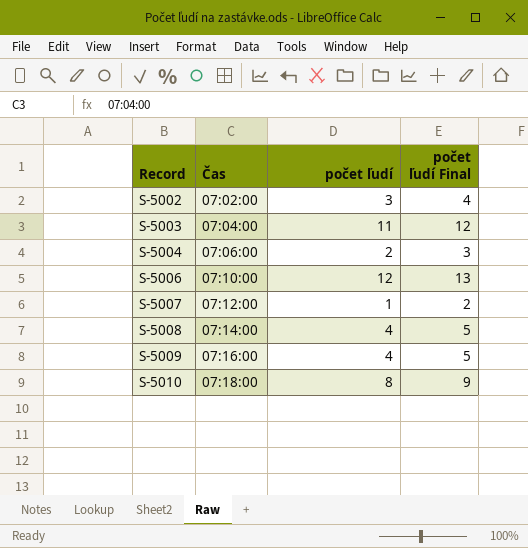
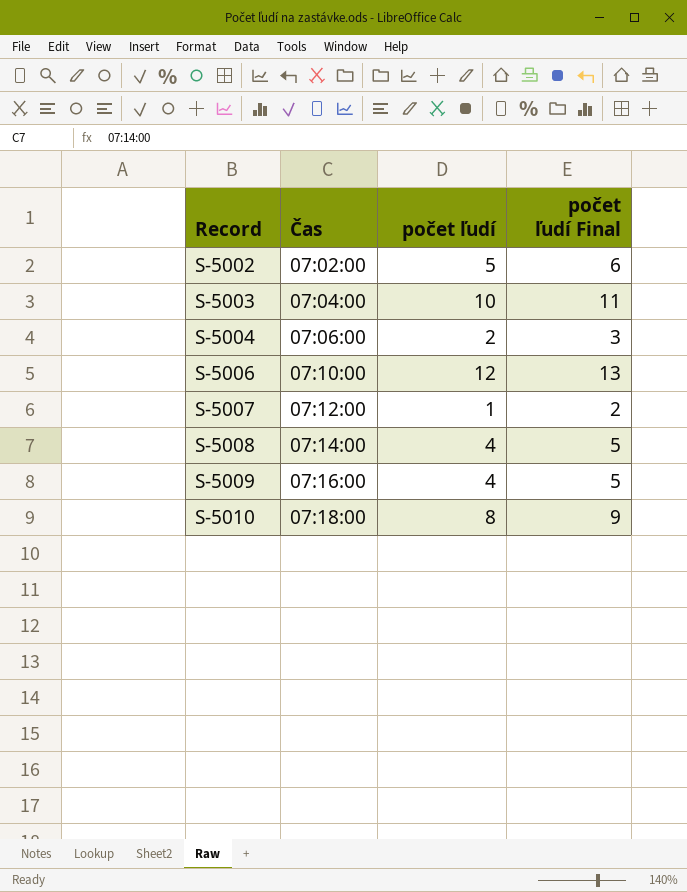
S-5002 | počet ľudí: 3 -> 5
S-5002 | počet ľudí Final: 4 -> 6
S-5003 | počet ľudí: 11 -> 10
S-5003 | počet ľudí Final: 12 -> 11

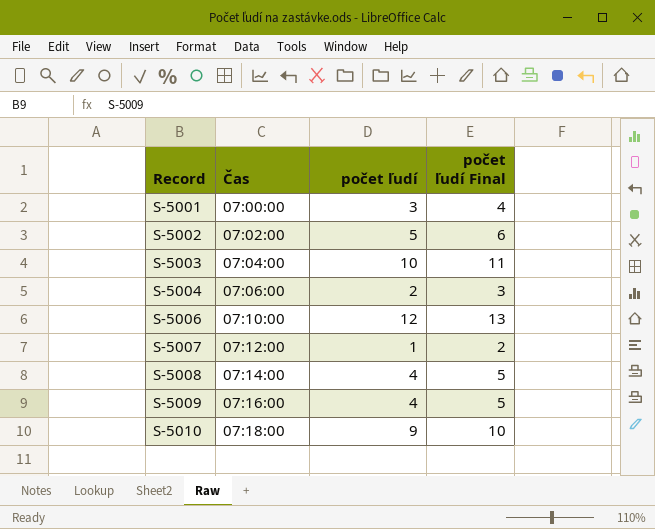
row S-5001: none -> 07:00:00 | 3 | 4
S-5010 | počet ľudí: 8 -> 9
S-5010 | počet ľudí Final: 9 -> 10

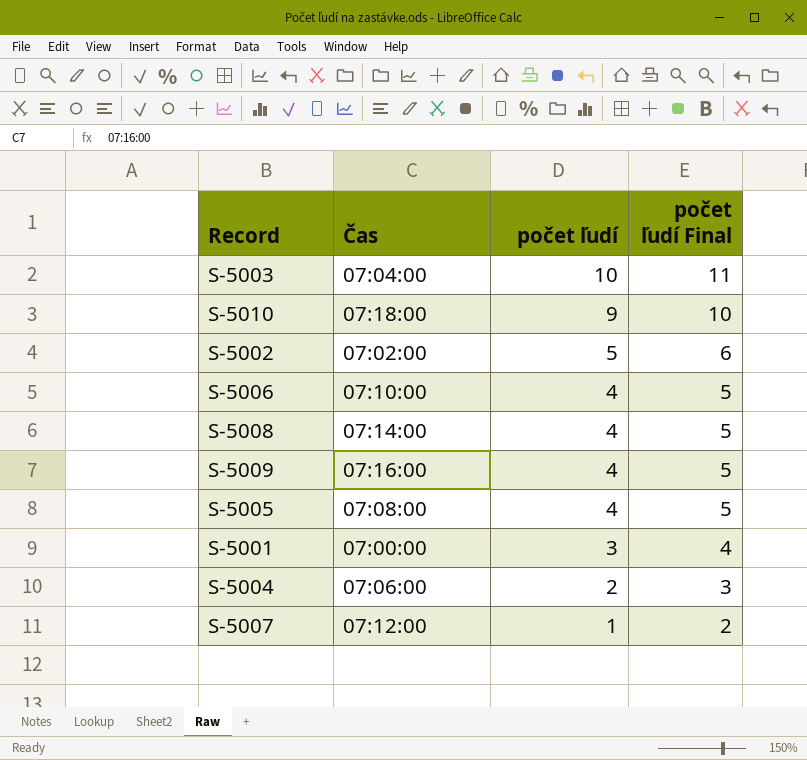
row order: Record ascending -> počet ľudí descending
S-5006 | počet ľudí: 12 -> 4
S-5006 | počet ľudí Final: 13 -> 5
row S-5005: none -> 07:08:00 | 4 | 5

